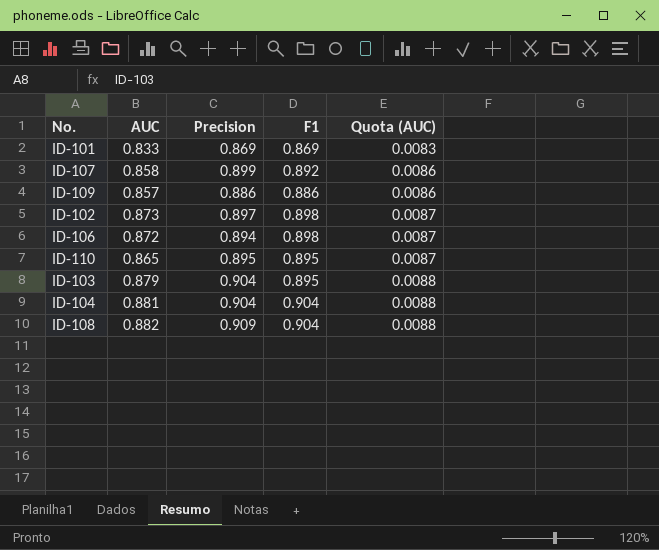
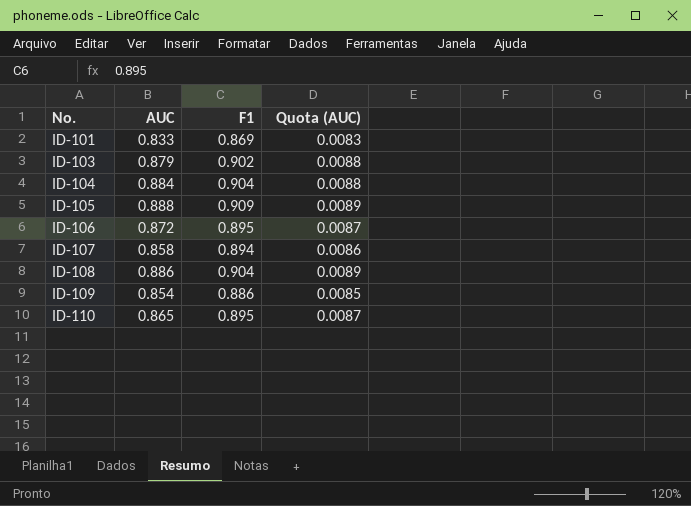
row order: Quota (AUC) ascending -> No. ascending
column Precision | position: 3 -> none
row ID-102: 0.873 | 0.897 | 0.898 | 0.0087 -> none
ID-103 | F1: 0.895 -> 0.902
ID-104 | AUC: 0.881 -> 0.884
row ID-105: none -> 0.888 | 0.909 | 0.0089
ID-106 | F1: 0.898 -> 0.895
ID-107 | F1: 0.892 -> 0.894
ID-108 | AUC: 0.882 -> 0.886
ID-108 | Quota (AUC): 0.0088 -> 0.0089
ID-109 | AUC: 0.857 -> 0.854
ID-109 | Quota (AUC): 0.0086 -> 0.0085

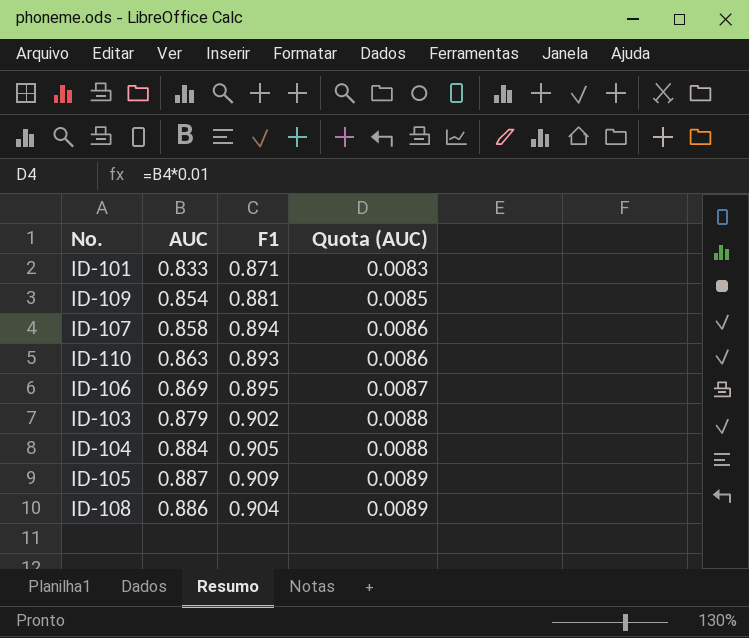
row order: No. ascending -> Quota (AUC) ascending
ID-101 | F1: 0.869 -> 0.871
ID-109 | F1: 0.886 -> 0.881
ID-110 | AUC: 0.865 -> 0.863
ID-110 | F1: 0.895 -> 0.893
ID-110 | Quota (AUC): 0.0087 -> 0.0086
ID-106 | AUC: 0.872 -> 0.869
ID-104 | F1: 0.904 -> 0.905
ID-105 | AUC: 0.888 -> 0.887

